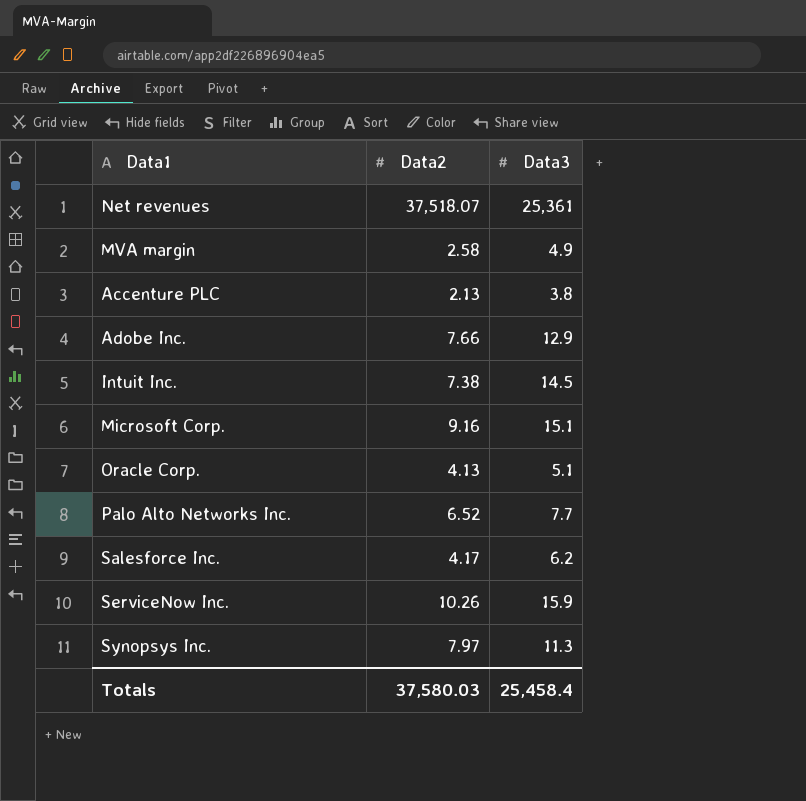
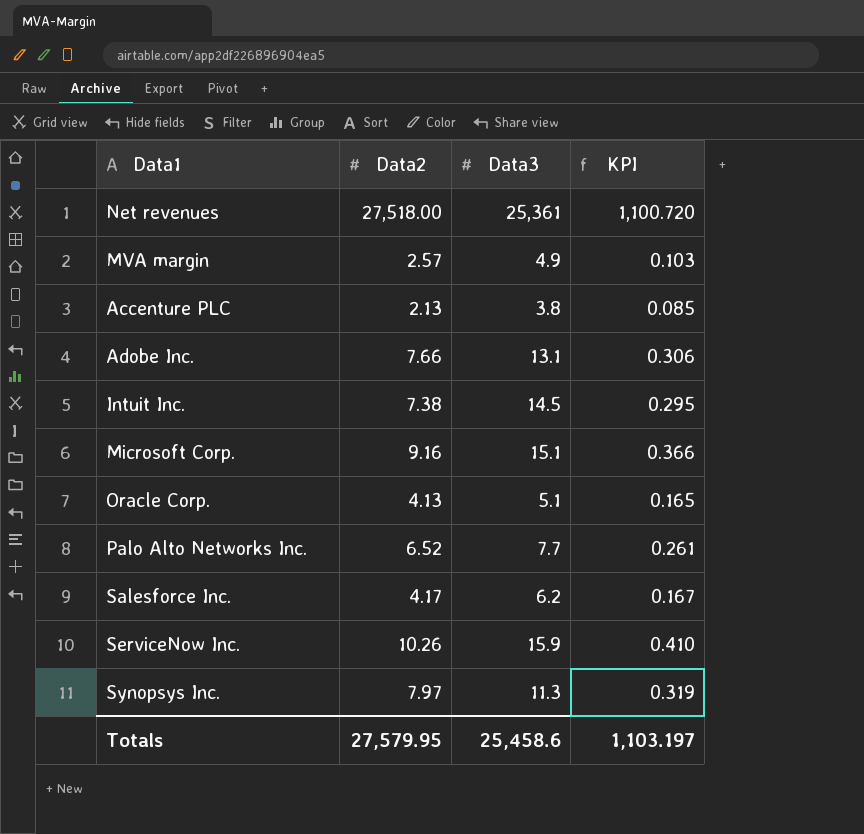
column KPI | formula: none -> [Data2] * 0.04
Net revenues | Data2: 37,518.07 -> 27,518.00
MVA margin | Data2: 2.58 -> 2.57
Adobe Inc. | Data3: 12.9 -> 13.1
Totals | Data2: 37,580.03 -> 27,579.95
Totals | Data3: 25,458.4 -> 25,458.6

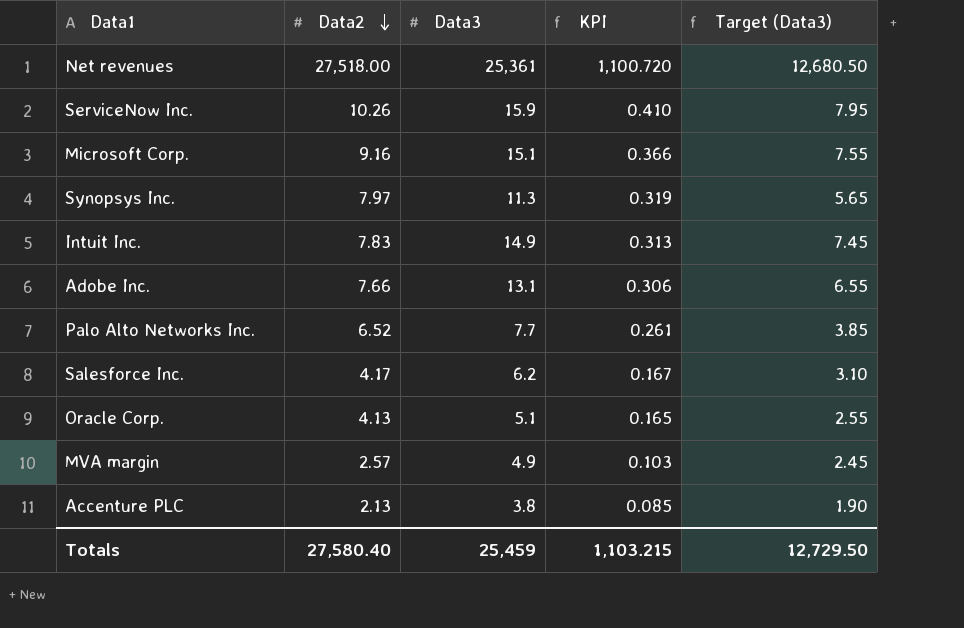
row order: none -> Data2 descending
column Target (Data3) | formula: none -> [Data3] * 0.5
Intuit Inc. | Data2: 7.38 -> 7.83
Intuit Inc. | Data3: 14.5 -> 14.9
Intuit Inc. | KPI: 0.295 -> 0.313
Totals | Data2: 27,579.95 -> 27,580.40
Totals | Data3: 25,458.6 -> 25,459
Totals | KPI: 1,103.197 -> 1,103.215

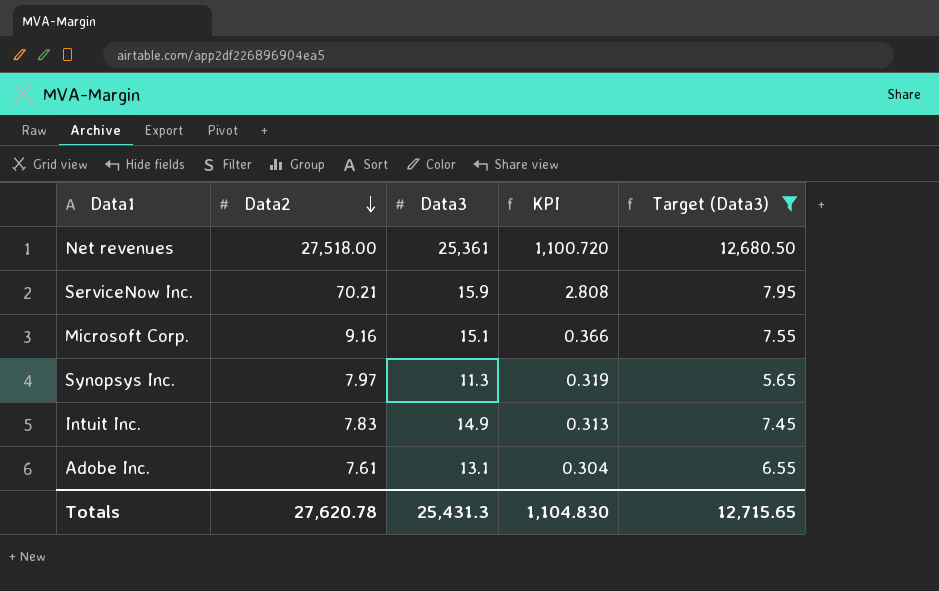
filter: none -> Target (Data3) >= 5.65
ServiceNow Inc. | Data2: 10.26 -> 70.21
ServiceNow Inc. | KPI: 0.410 -> 2.808
Adobe Inc. | Data2: 7.66 -> 7.61
Adobe Inc. | KPI: 0.306 -> 0.304
Totals | Data2: 27,580.40 -> 27,620.78
Totals | Data3: 25,459 -> 25,431.3
Totals | KPI: 1,103.215 -> 1,104.830
Totals | Target (Data3): 12,729.50 -> 12,715.65

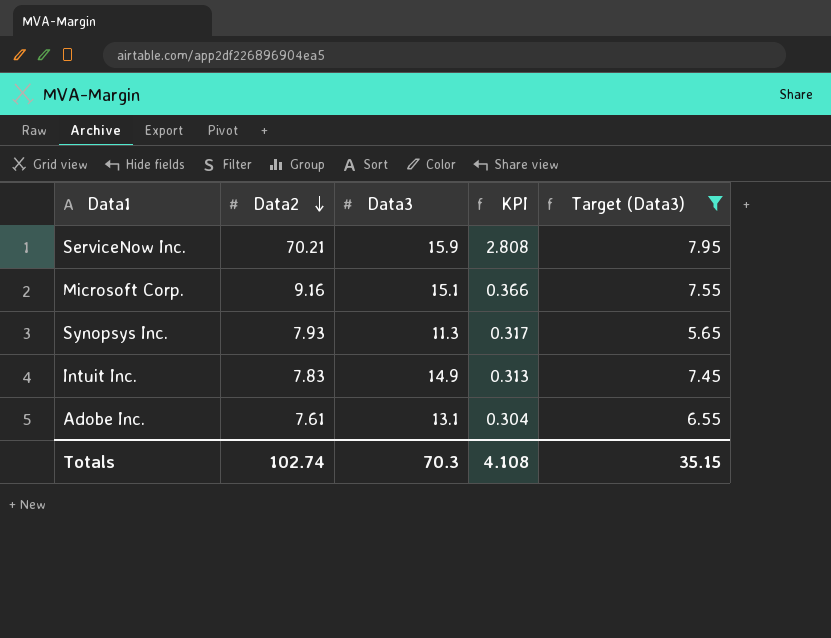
row Net revenues: 27,518.00 | 25,361 | 1,100.720 | 12,680.50 -> none
Synopsys Inc. | Data2: 7.97 -> 7.93
Synopsys Inc. | KPI: 0.319 -> 0.317
Totals | Data2: 27,620.78 -> 102.74
Totals | Data3: 25,431.3 -> 70.3
Totals | KPI: 1,104.830 -> 4.108
Totals | Target (Data3): 12,715.65 -> 35.15

